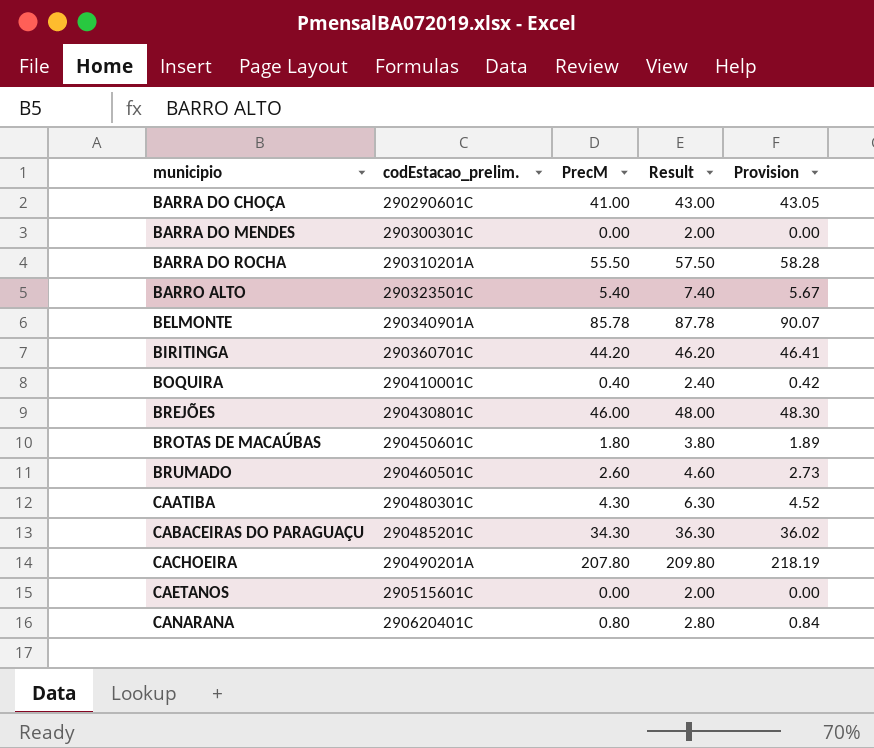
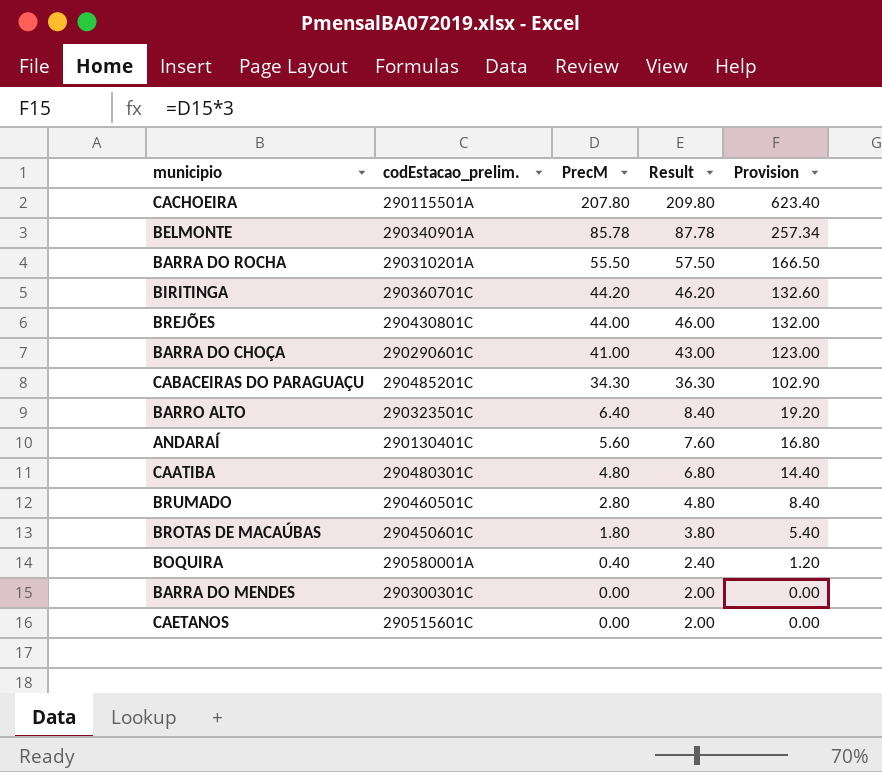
row order: municipio ascending -> PrecM descending
column Provision | formula: [PrecM] * 1.05 -> [PrecM] * 3
row CANARANA: 290620401C | 0.80 | 2.80 | 0.84 -> none
CACHOEIRA | codEstacao_prelim.: 290490201A -> 290115501A
BREJÕES | PrecM: 46.00 -> 44.00
BREJÕES | Result: 48.00 -> 46.00
BARRO ALTO | PrecM: 5.40 -> 6.40
BARRO ALTO | Result: 7.40 -> 8.40
row ANDARAÍ: none -> 290130401C | 5.60 | 7.60 | 16.80
CAATIBA | PrecM: 4.30 -> 4.80
CAATIBA | Result: 6.30 -> 6.80
BRUMADO | PrecM: 2.60 -> 2.80
BRUMADO | Result: 4.60 -> 4.80
BOQUIRA | codEstacao_prelim.: 290410001C -> 290580001A

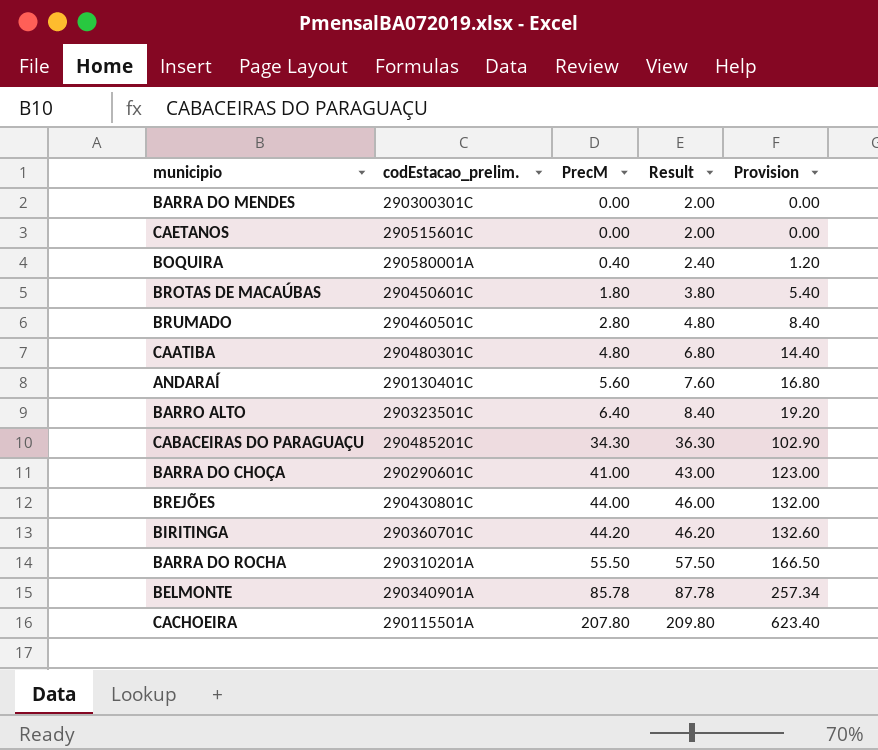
row order: PrecM descending -> PrecM ascending

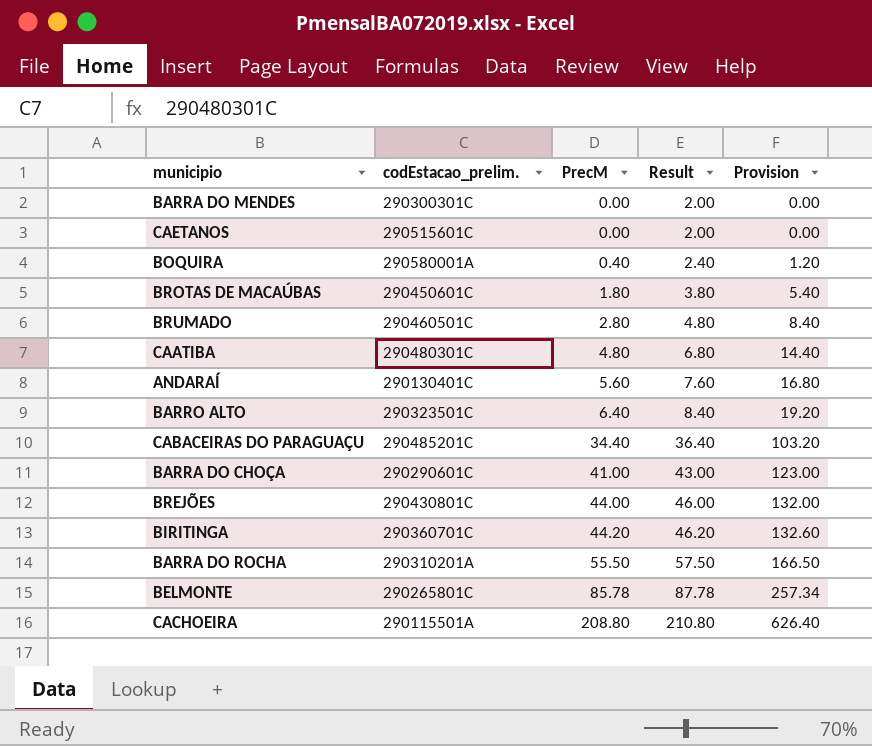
CABACEIRAS DO PARAGUAÇU | PrecM: 34.30 -> 34.40
CABACEIRAS DO PARAGUAÇU | Result: 36.30 -> 36.40
CABACEIRAS DO PARAGUAÇU | Provision: 102.90 -> 103.20
BELMONTE | codEstacao_prelim.: 290340901A -> 290265801C
CACHOEIRA | PrecM: 207.80 -> 208.80
CACHOEIRA | Result: 209.80 -> 210.80
CACHOEIRA | Provision: 623.40 -> 626.40

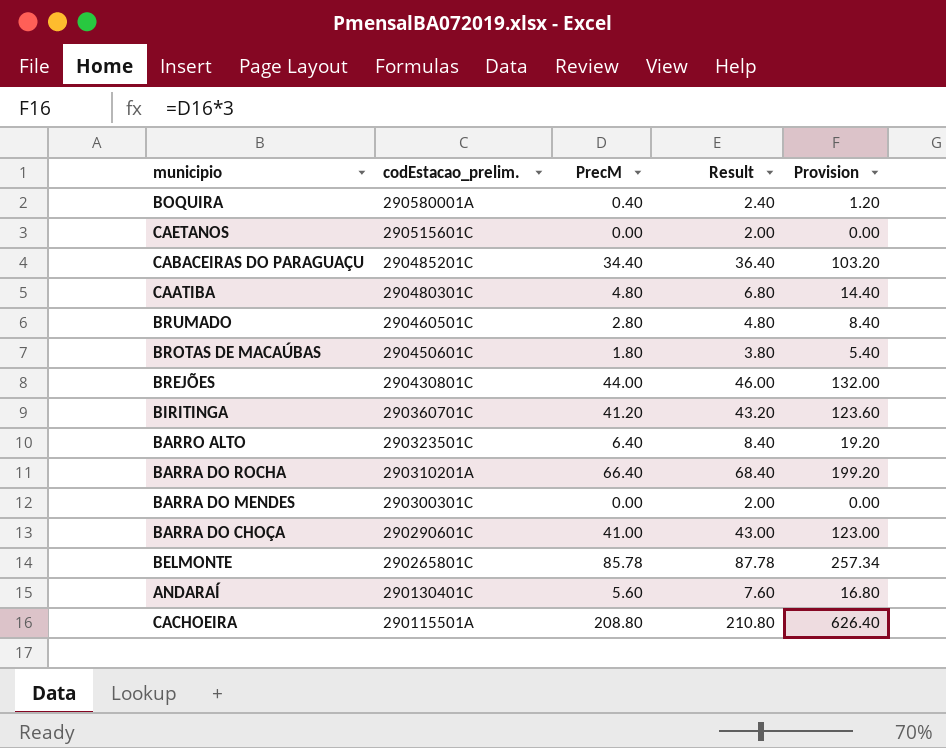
row order: PrecM ascending -> codEstacao_prelim. descending
BIRITINGA | PrecM: 44.20 -> 41.20
BIRITINGA | Result: 46.20 -> 43.20
BIRITINGA | Provision: 132.60 -> 123.60
BARRA DO ROCHA | PrecM: 55.50 -> 66.40
BARRA DO ROCHA | Result: 57.50 -> 68.40
BARRA DO ROCHA | Provision: 166.50 -> 199.20

